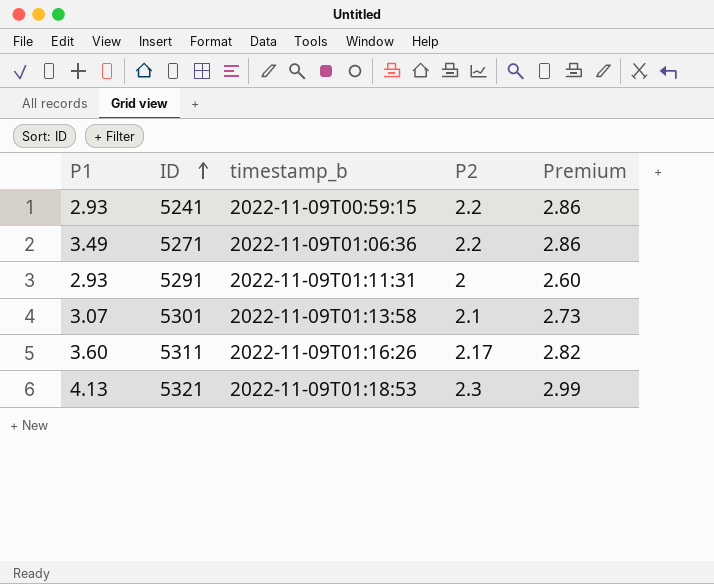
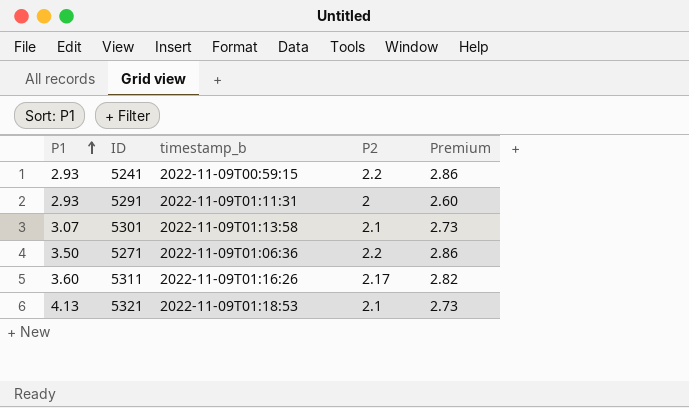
row order: ID ascending -> P1 ascending
5271 | P1: 3.49 -> 3.50
5321 | P2: 2.3 -> 2.1
5321 | Premium: 2.99 -> 2.73

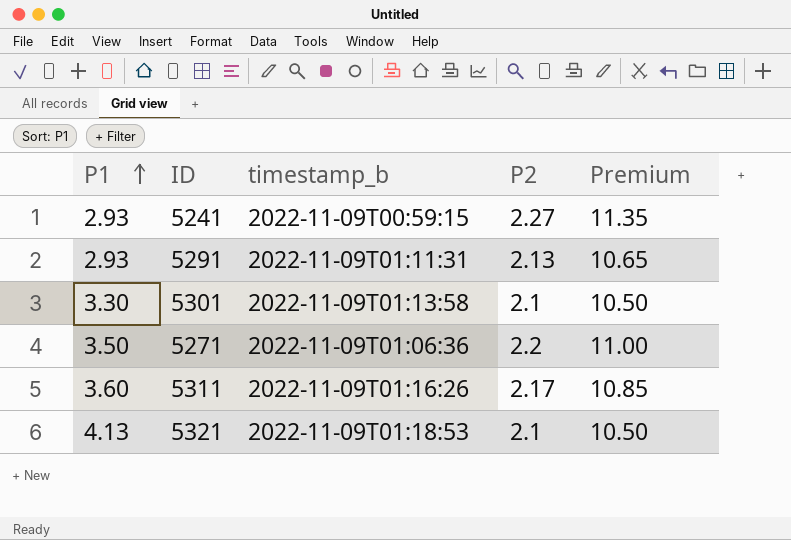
column Premium | formula: [P2] * 1.3 -> [P2] * 5
5241 | P2: 2.2 -> 2.27
5291 | P2: 2 -> 2.13
5301 | P1: 3.07 -> 3.30

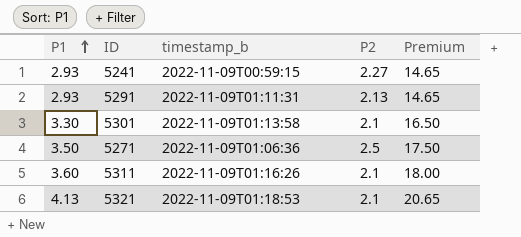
column Premium | formula: [P2] * 5 -> [P1] * 5
5271 | P2: 2.2 -> 2.5
5311 | P2: 2.17 -> 2.1

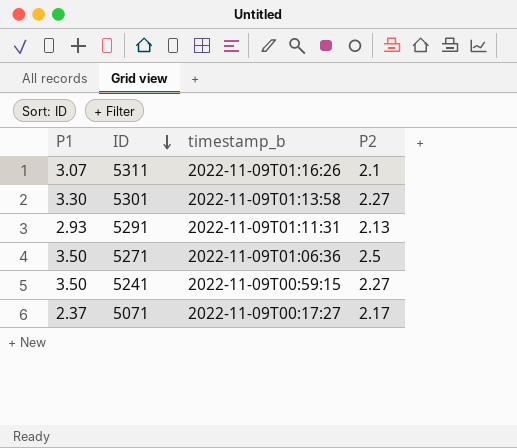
row order: P1 ascending -> ID descending
column Premium | formula: [P1] * 5 -> none
row 5321: 4.13 | 2022-11-09T01:18:53 | 2.1 | 20.65 -> none
5311 | P1: 3.60 -> 3.07
5301 | P2: 2.1 -> 2.27
5241 | P1: 2.93 -> 3.50
row 5071: none -> 2.37 | 2022-11-09T00:17:27 | 2.17

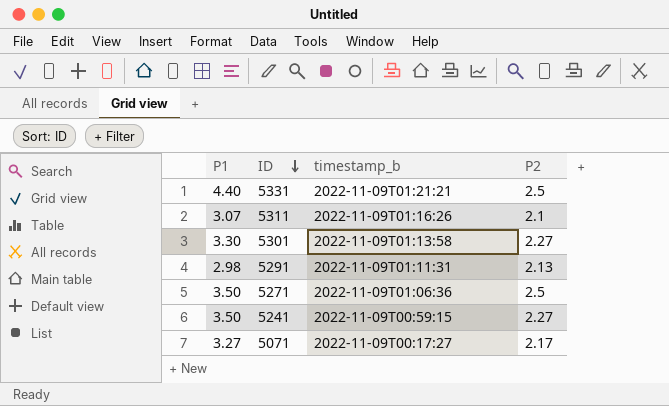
row 5331: none -> 4.40 | 2022-11-09T01:21:21 | 2.5
5291 | P1: 2.93 -> 2.98
5071 | P1: 2.37 -> 3.27

